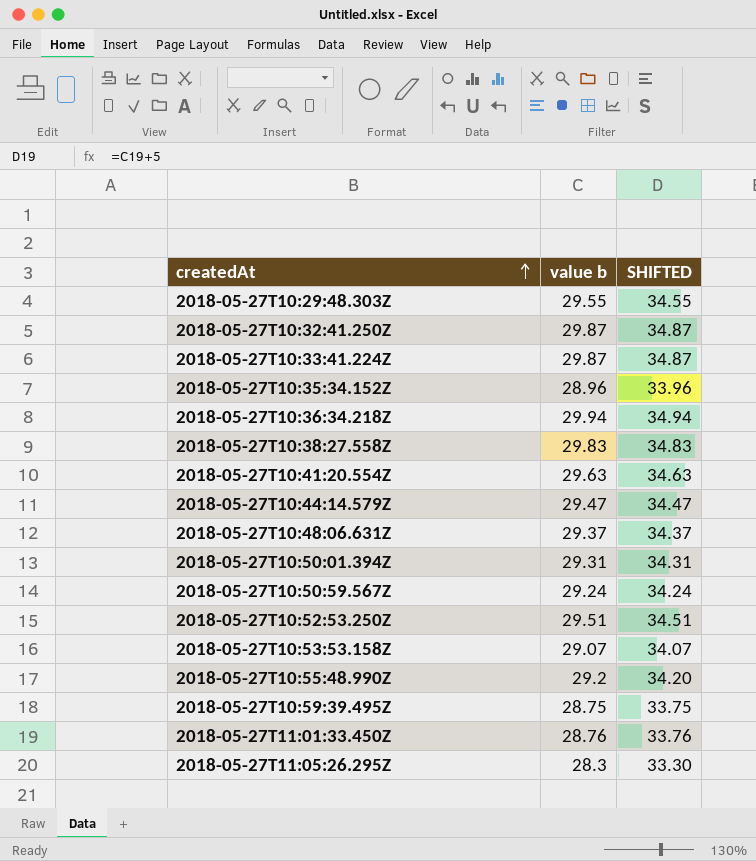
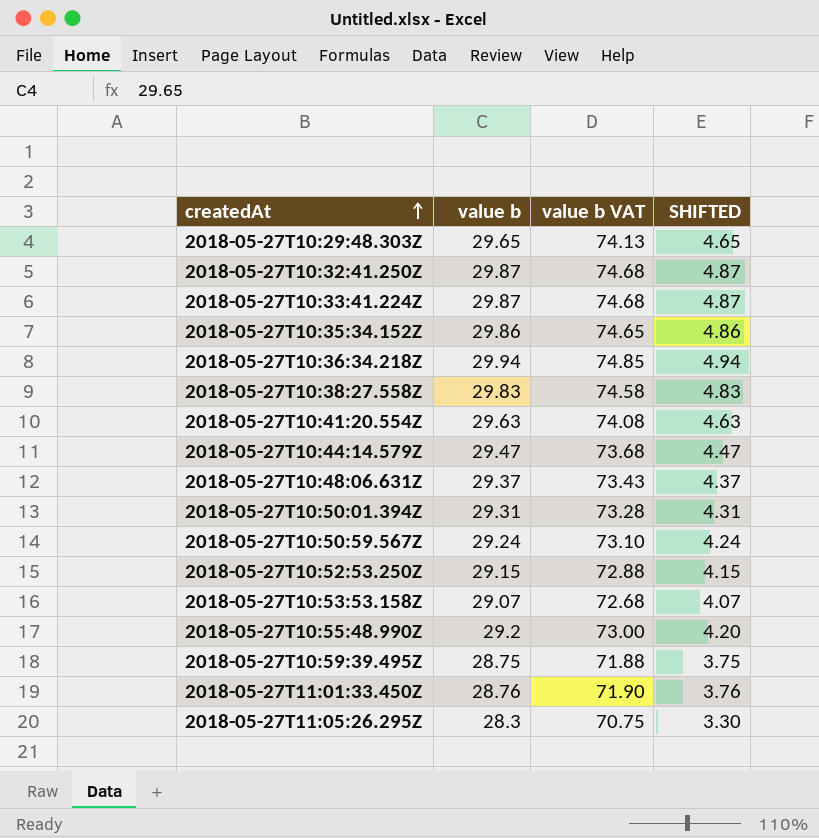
column value b VAT | formula: none -> [value b] * 2.5
column SHIFTED | formula: [value b] + 5 -> [value b] - 25
2018-05-27T10:29:48.303Z | value b: 29.55 -> 29.65
2018-05-27T10:35:34.152Z | value b: 28.96 -> 29.86
2018-05-27T10:52:53.250Z | value b: 29.51 -> 29.15

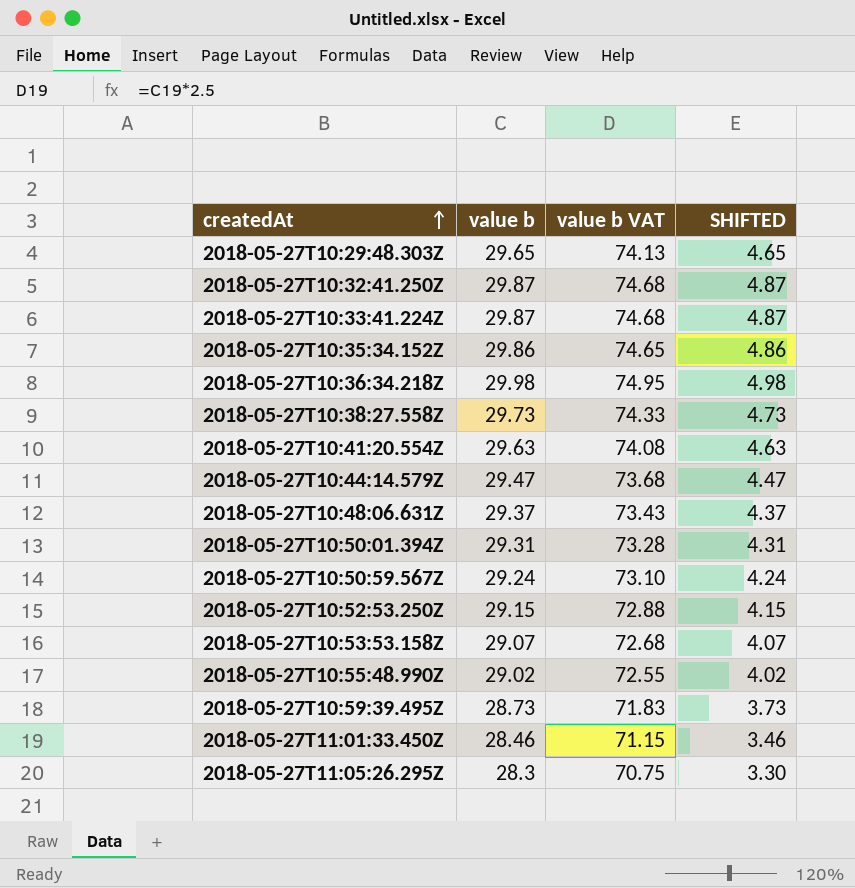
2018-05-27T10:36:34.218Z | value b: 29.94 -> 29.98
2018-05-27T10:36:34.218Z | value b VAT: 74.85 -> 74.95
2018-05-27T10:36:34.218Z | SHIFTED: 4.94 -> 4.98
2018-05-27T10:38:27.558Z | value b: 29.83 -> 29.73
2018-05-27T10:38:27.558Z | value b VAT: 74.58 -> 74.33
2018-05-27T10:38:27.558Z | SHIFTED: 4.83 -> 4.73
2018-05-27T10:55:48.990Z | value b: 29.2 -> 29.02
2018-05-27T10:55:48.990Z | value b VAT: 73.00 -> 72.55
2018-05-27T10:55:48.990Z | SHIFTED: 4.20 -> 4.02
2018-05-27T10:59:39.495Z | value b: 28.75 -> 28.73
2018-05-27T10:59:39.495Z | value b VAT: 71.88 -> 71.83
2018-05-27T10:59:39.495Z | SHIFTED: 3.75 -> 3.73
2018-05-27T11:01:33.450Z | value b: 28.76 -> 28.46
2018-05-27T11:01:33.450Z | value b VAT: 71.90 -> 71.15
2018-05-27T11:01:33.450Z | SHIFTED: 3.76 -> 3.46

